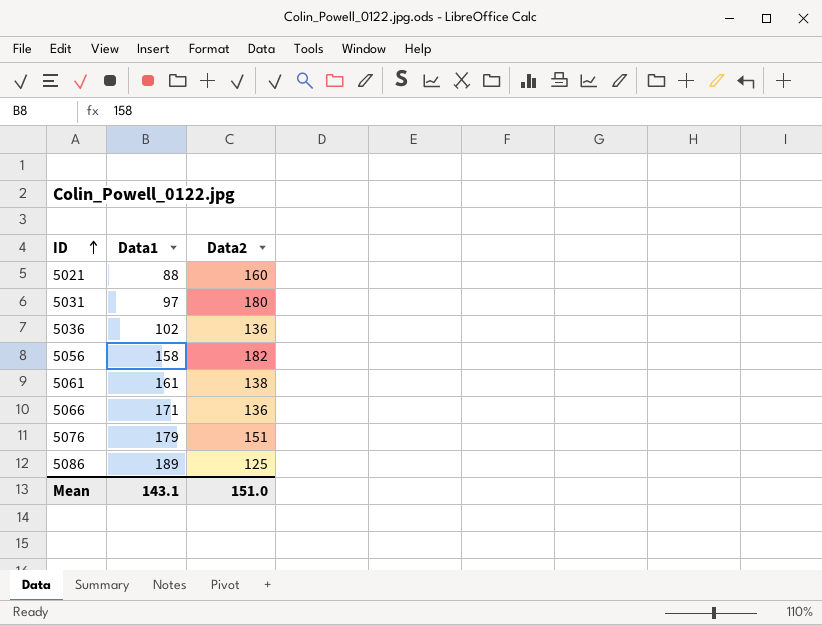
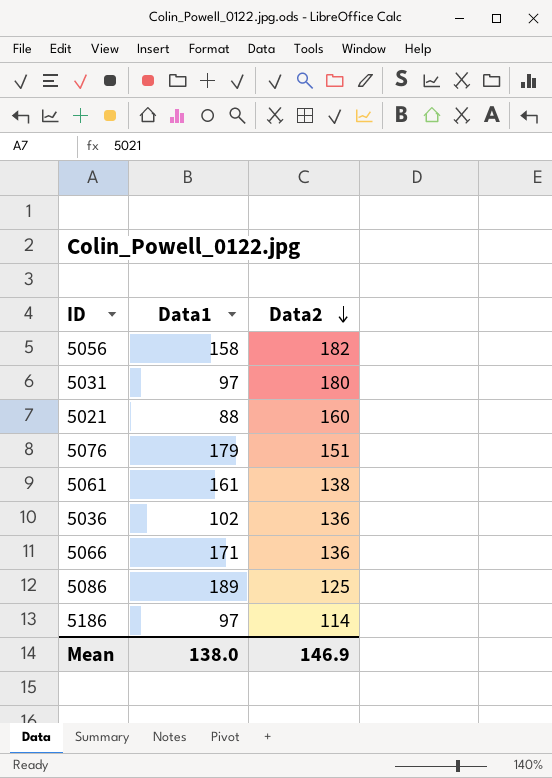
row order: ID ascending -> Data2 descending
row 5186: none -> 97 | 114
Mean | Data1: 143.1 -> 138.0
Mean | Data2: 151.0 -> 146.9

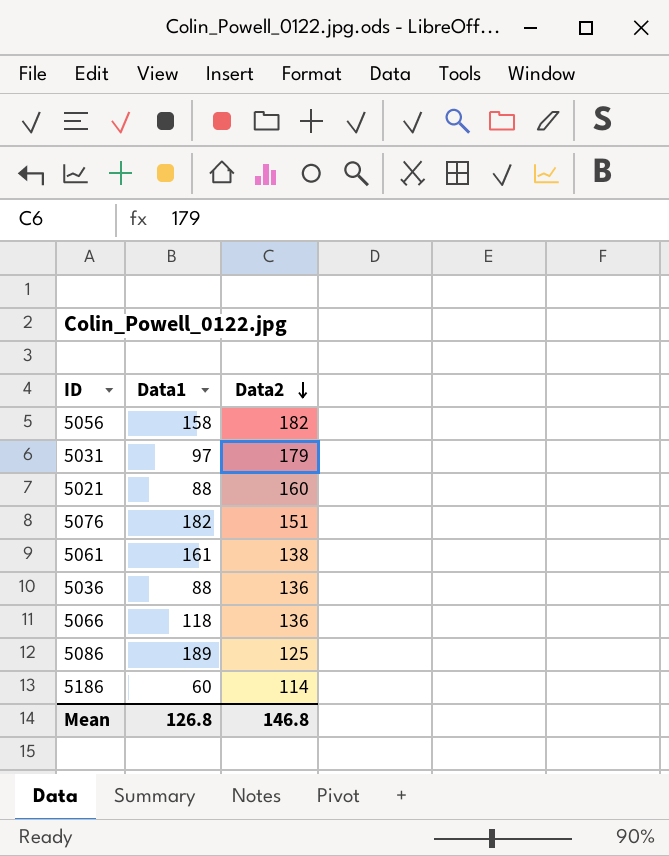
5031 | Data2: 180 -> 179
5076 | Data1: 179 -> 182
5036 | Data1: 102 -> 88
5066 | Data1: 171 -> 118
5186 | Data1: 97 -> 60
Mean | Data1: 138.0 -> 126.8
Mean | Data2: 146.9 -> 146.8

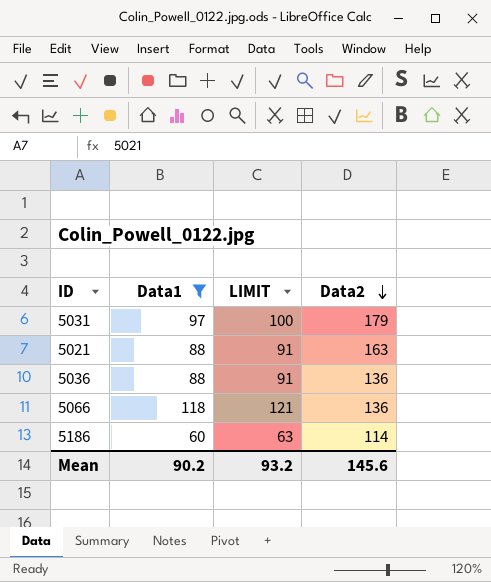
filter: none -> Data1 <= 118
column LIMIT | formula: none -> [Data1] + 3
5021 | Data2: 160 -> 163
Mean | Data1: 126.8 -> 90.2
Mean | Data2: 146.8 -> 145.6

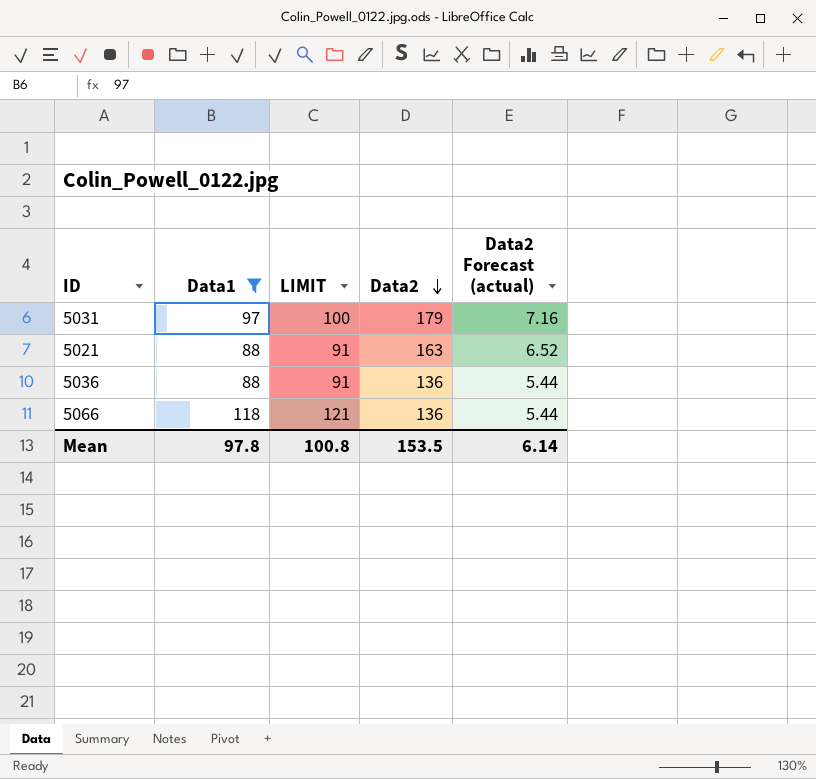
column Data2 Forecast (actual) | formula: none -> [Data2] * 0.04
row 5186: 60 | 63 | 114 -> none
Mean | Data1: 90.2 -> 97.8
Mean | LIMIT: 93.2 -> 100.8
Mean | Data2: 145.6 -> 153.5

